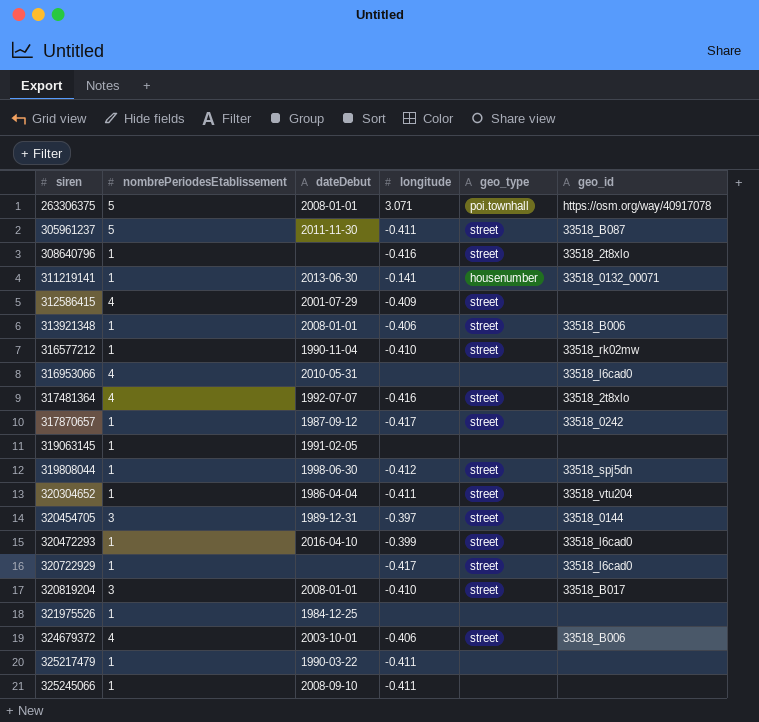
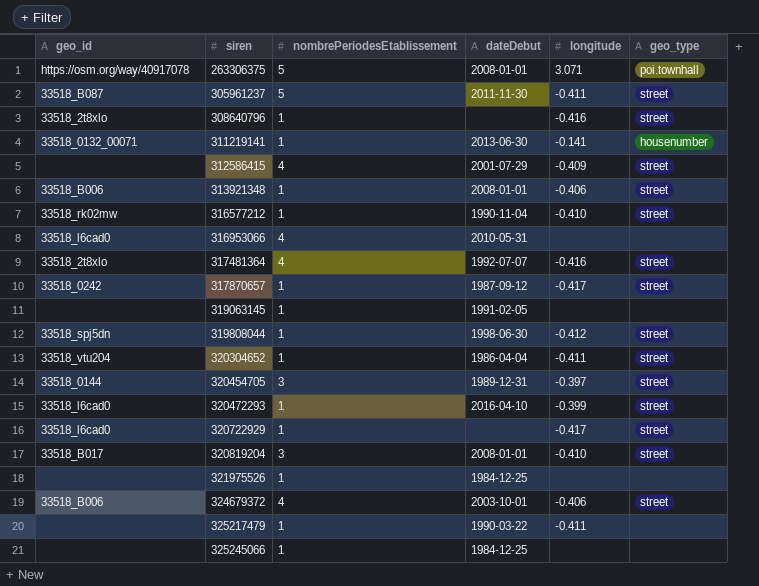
column geo_id | position: 6 -> 1
325245066 | dateDebut: 2008-09-10 -> 1984-12-25
325245066 | longitude: -0.411 -> none

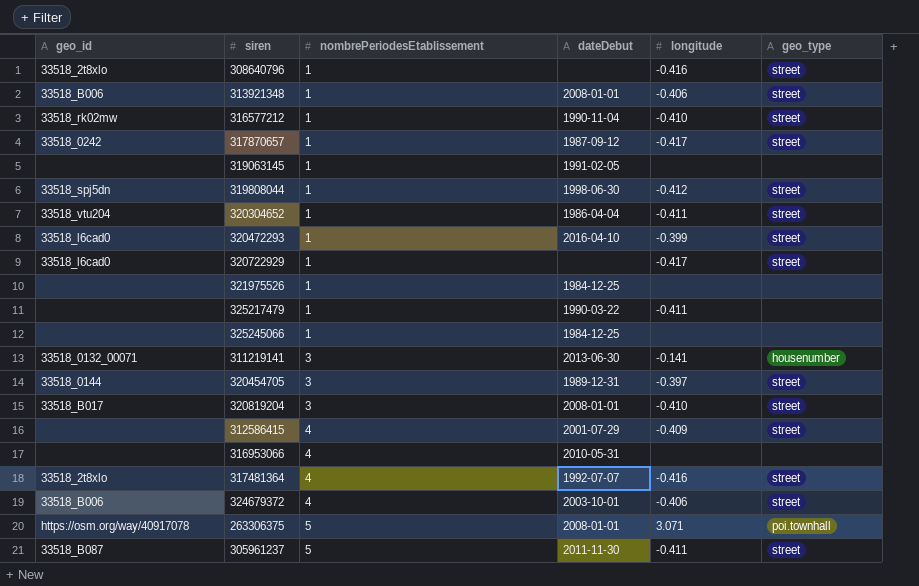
row order: siren ascending -> nombrePeriodesEtablissement ascending
311219141 | nombrePeriodesEtablissement: 1 -> 3
316953066 | geo_id: 33518_l6cad0 -> none

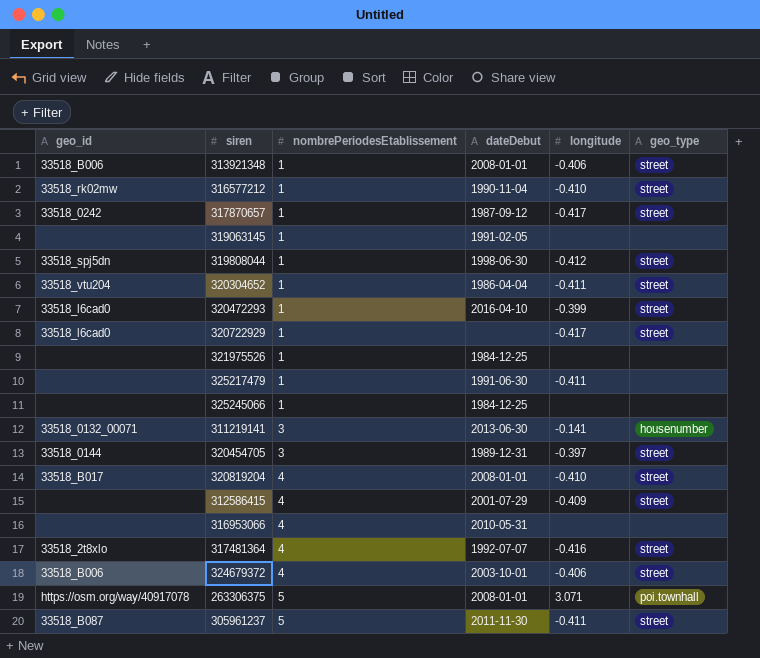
row 308640796: 33518_2t8xlo | 1 | none | -0.416 | street -> none
325217479 | dateDebut: 1990-03-22 -> 1991-06-30
320819204 | nombrePeriodesEtablissement: 3 -> 4

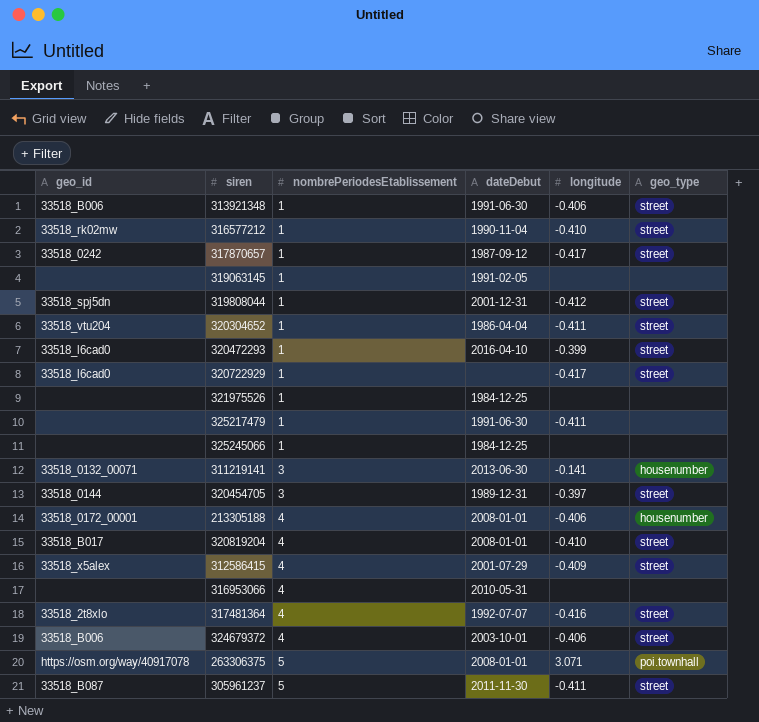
313921348 | dateDebut: 2008-01-01 -> 1991-06-30
319808044 | dateDebut: 1998-06-30 -> 2001-12-31
row 213305188: none -> 33518_0172_00001 | 4 | 2008-01-01 | -0.406 | housenumber
312586415 | geo_id: none -> 33518_x5alex

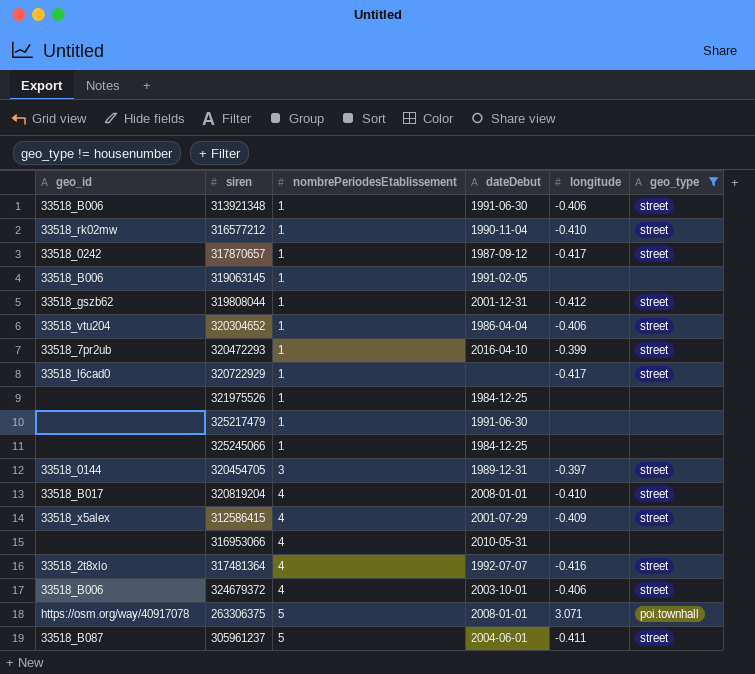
filter: none -> geo_type != housenumber
319063145 | geo_id: none -> 33518_B006
319808044 | geo_id: 33518_spj5dn -> 33518_gszb62
320304652 | longitude: -0.411 -> -0.406
320472293 | geo_id: 33518_l6cad0 -> 33518_7pr2ub
325217479 | longitude: -0.411 -> none
305961237 | dateDebut: 2011-11-30 -> 2004-06-01

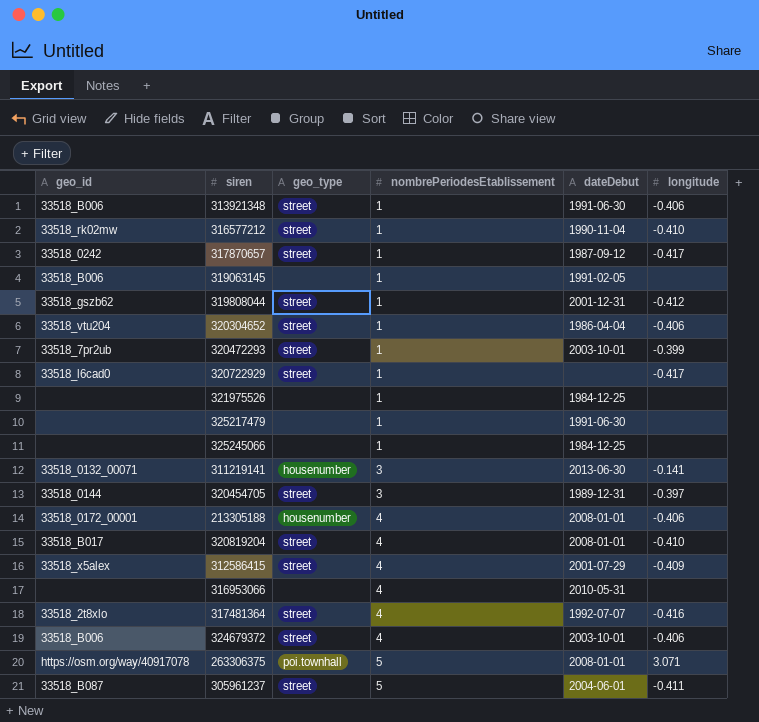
filter: geo_type != housenumber -> none
column geo_type | position: 6 -> 3
320472293 | dateDebut: 2016-04-10 -> 2003-10-01

